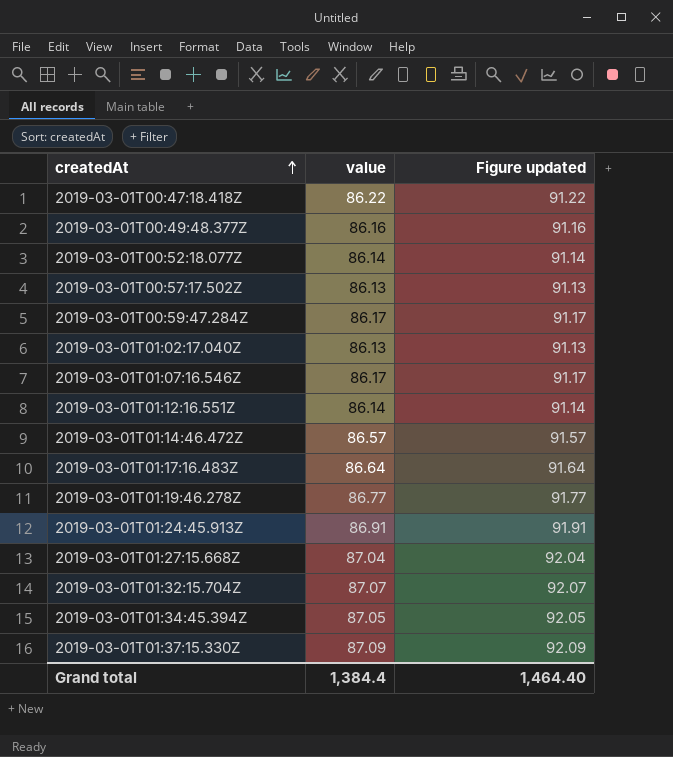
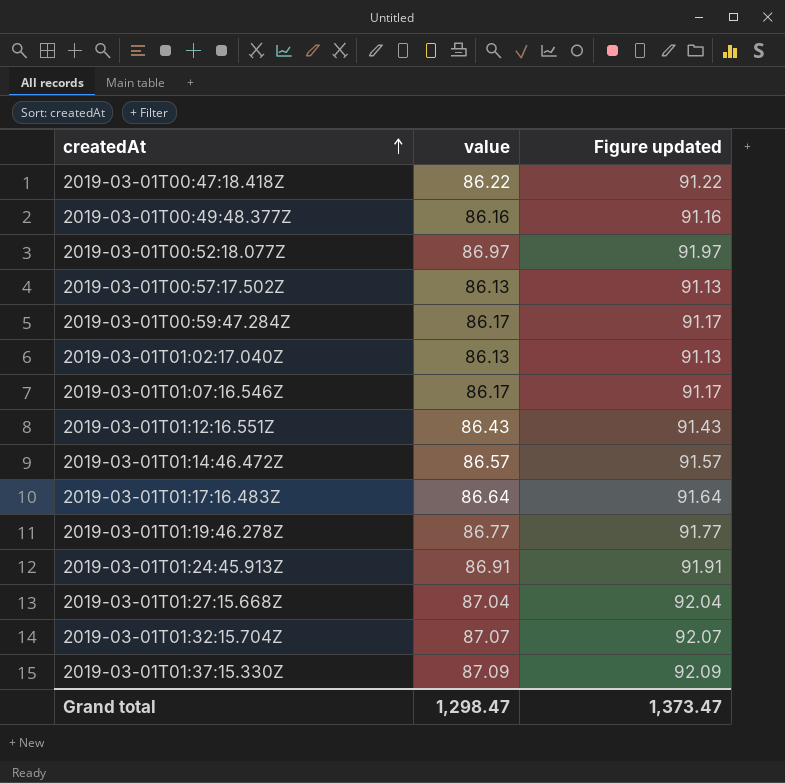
row 2019-03-01T01:34:45.394Z: 87.05 | 92.05 -> none
2019-03-01T00:52:18.077Z | value: 86.14 -> 86.97
2019-03-01T00:52:18.077Z | Figure updated: 91.14 -> 91.97
2019-03-01T01:12:16.551Z | value: 86.14 -> 86.43
2019-03-01T01:12:16.551Z | Figure updated: 91.14 -> 91.43
Grand total | value: 1,384.4 -> 1,298.47
Grand total | Figure updated: 1,464.40 -> 1,373.47

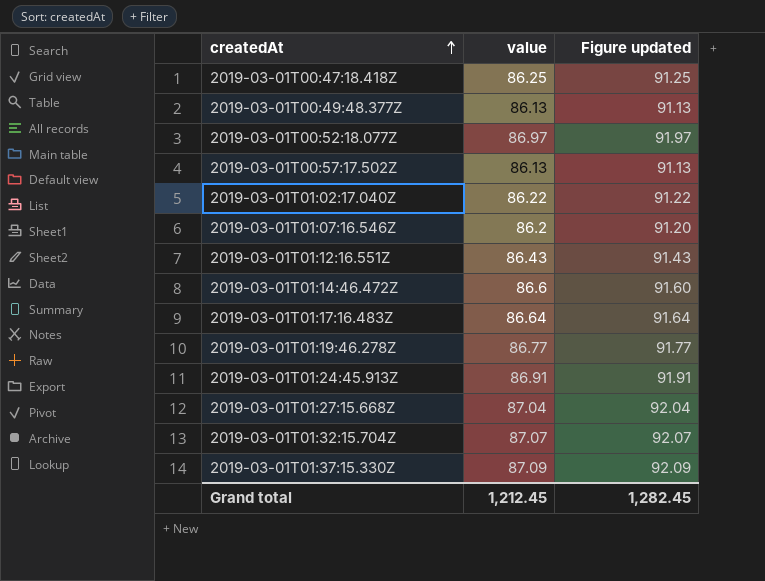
row 2019-03-01T00:59:47.284Z: 86.17 | 91.17 -> none
2019-03-01T00:47:18.418Z | value: 86.22 -> 86.25
2019-03-01T00:47:18.418Z | Figure updated: 91.22 -> 91.25
2019-03-01T00:49:48.377Z | value: 86.16 -> 86.13
2019-03-01T00:49:48.377Z | Figure updated: 91.16 -> 91.13
2019-03-01T01:02:17.040Z | value: 86.13 -> 86.22
2019-03-01T01:02:17.040Z | Figure updated: 91.13 -> 91.22
2019-03-01T01:07:16.546Z | value: 86.17 -> 86.2
2019-03-01T01:07:16.546Z | Figure updated: 91.17 -> 91.20
2019-03-01T01:14:46.472Z | value: 86.57 -> 86.6
2019-03-01T01:14:46.472Z | Figure updated: 91.57 -> 91.60
Grand total | value: 1,298.47 -> 1,212.45
Grand total | Figure updated: 1,373.47 -> 1,282.45

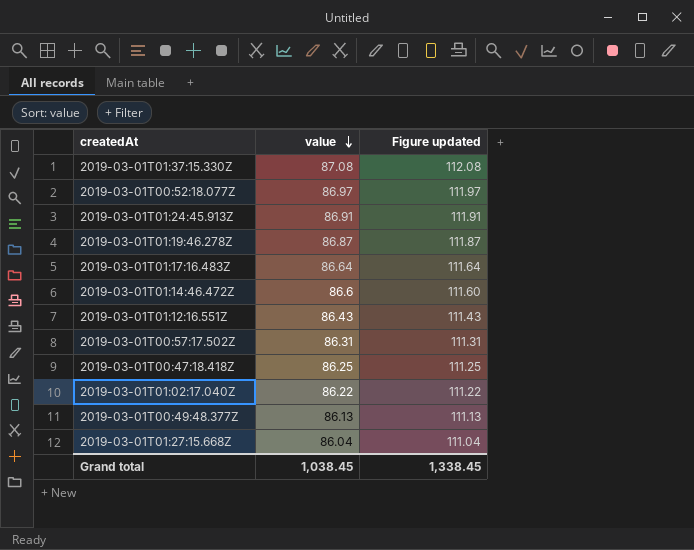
row order: createdAt ascending -> value descending
column Figure updated | formula: [value] + 5 -> [value] + 25
row 2019-03-01T01:07:16.546Z: 86.2 | 91.20 -> none
row 2019-03-01T01:32:15.704Z: 87.07 | 92.07 -> none
2019-03-01T01:37:15.330Z | value: 87.09 -> 87.08
2019-03-01T01:19:46.278Z | value: 86.77 -> 86.87
2019-03-01T00:57:17.502Z | value: 86.13 -> 86.31
2019-03-01T01:27:15.668Z | value: 87.04 -> 86.04
Grand total | value: 1,212.45 -> 1,038.45
Grand total | Figure updated: 1,282.45 -> 1,338.45

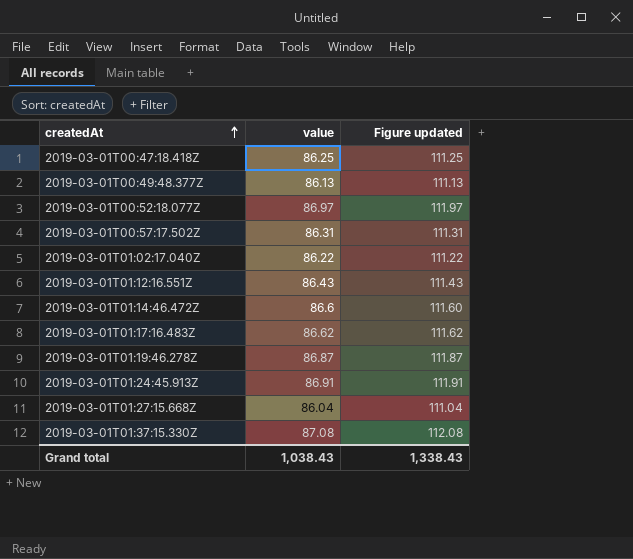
row order: value descending -> createdAt ascending
2019-03-01T01:17:16.483Z | value: 86.64 -> 86.62
2019-03-01T01:17:16.483Z | Figure updated: 111.64 -> 111.62
Grand total | value: 1,038.45 -> 1,038.43
Grand total | Figure updated: 1,338.45 -> 1,338.43

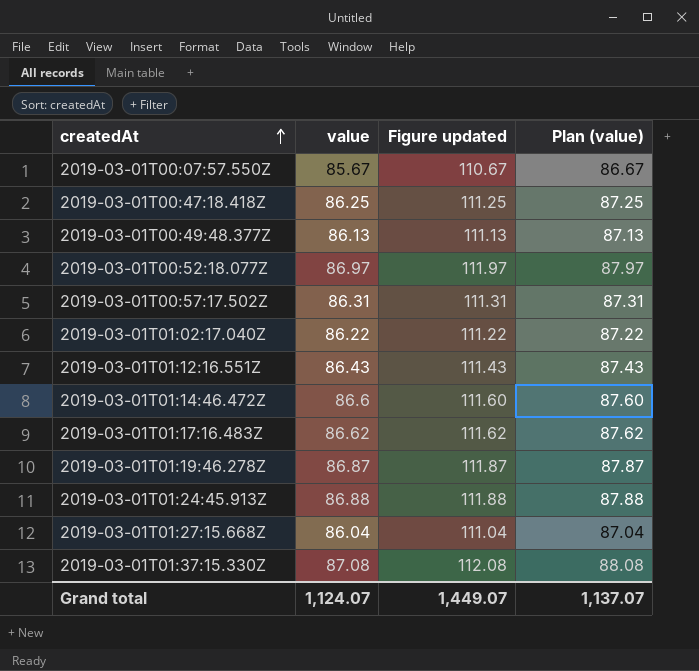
column Plan (value) | formula: none -> [value] + 1
row 2019-03-01T00:07:57.550Z: none -> 85.67 | 110.67 | 86.67
2019-03-01T01:24:45.913Z | value: 86.91 -> 86.88
2019-03-01T01:24:45.913Z | Figure updated: 111.91 -> 111.88
Grand total | value: 1,038.43 -> 1,124.07
Grand total | Figure updated: 1,338.43 -> 1,449.07

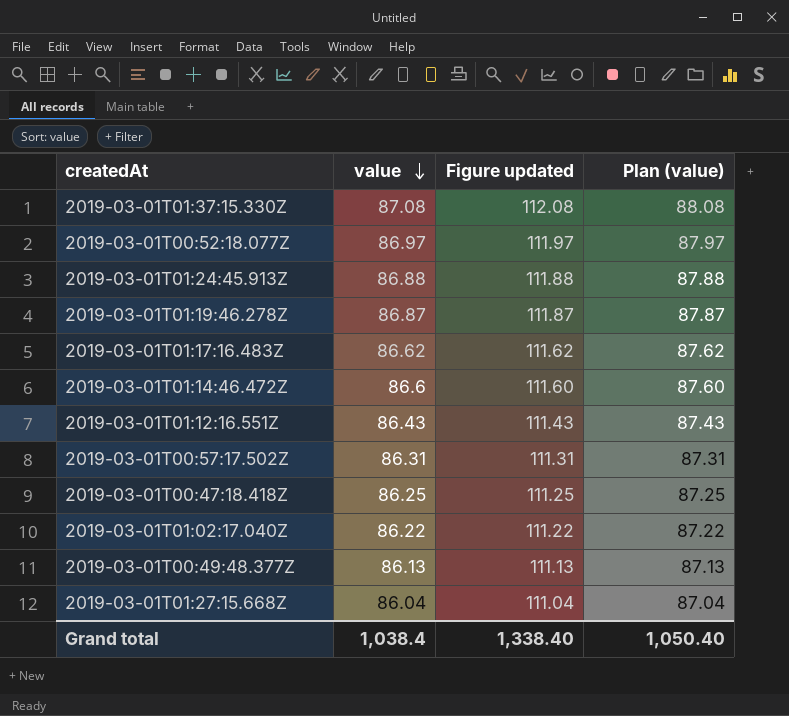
row order: createdAt ascending -> value descending
row 2019-03-01T00:07:57.550Z: 85.67 | 110.67 | 86.67 -> none
Grand total | value: 1,124.07 -> 1,038.4
Grand total | Figure updated: 1,449.07 -> 1,338.40
Grand total | Plan (value): 1,137.07 -> 1,050.40

